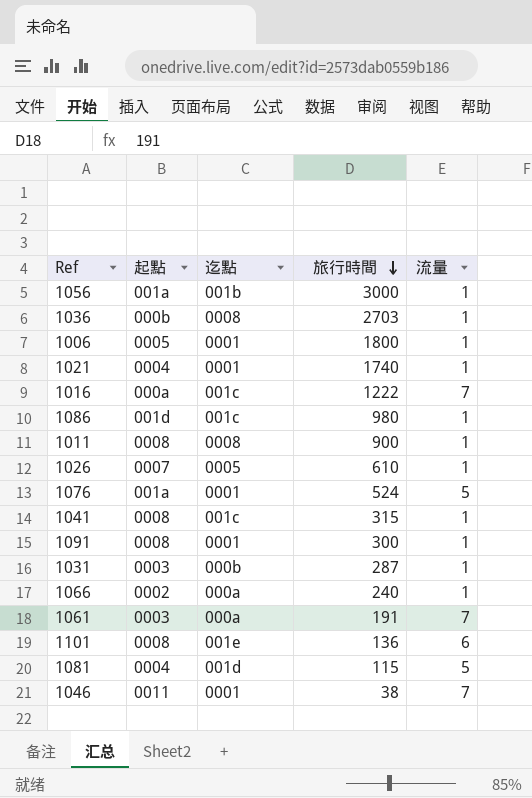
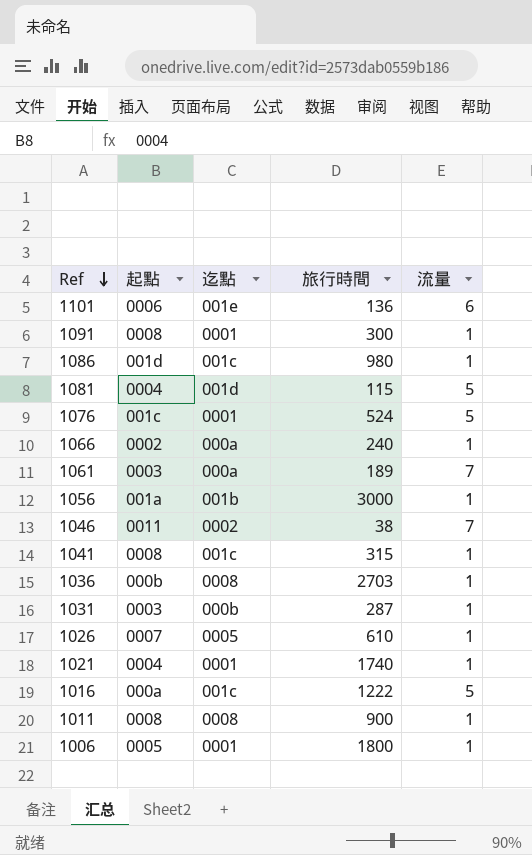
row order: 旅行時間 descending -> Ref descending
1101 | 起點: 0008 -> 0006
1076 | 起點: 001a -> 001c
1061 | 旅行時間: 191 -> 189
1046 | 迄點: 0001 -> 0002
1016 | 流量: 7 -> 5

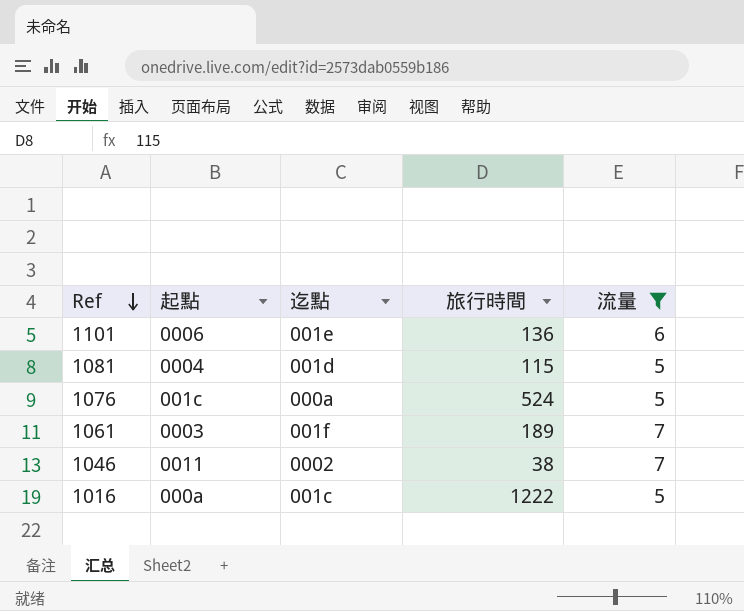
filter: none -> 流量 != 1
1076 | 迄點: 0001 -> 000a
1061 | 迄點: 000a -> 001f

